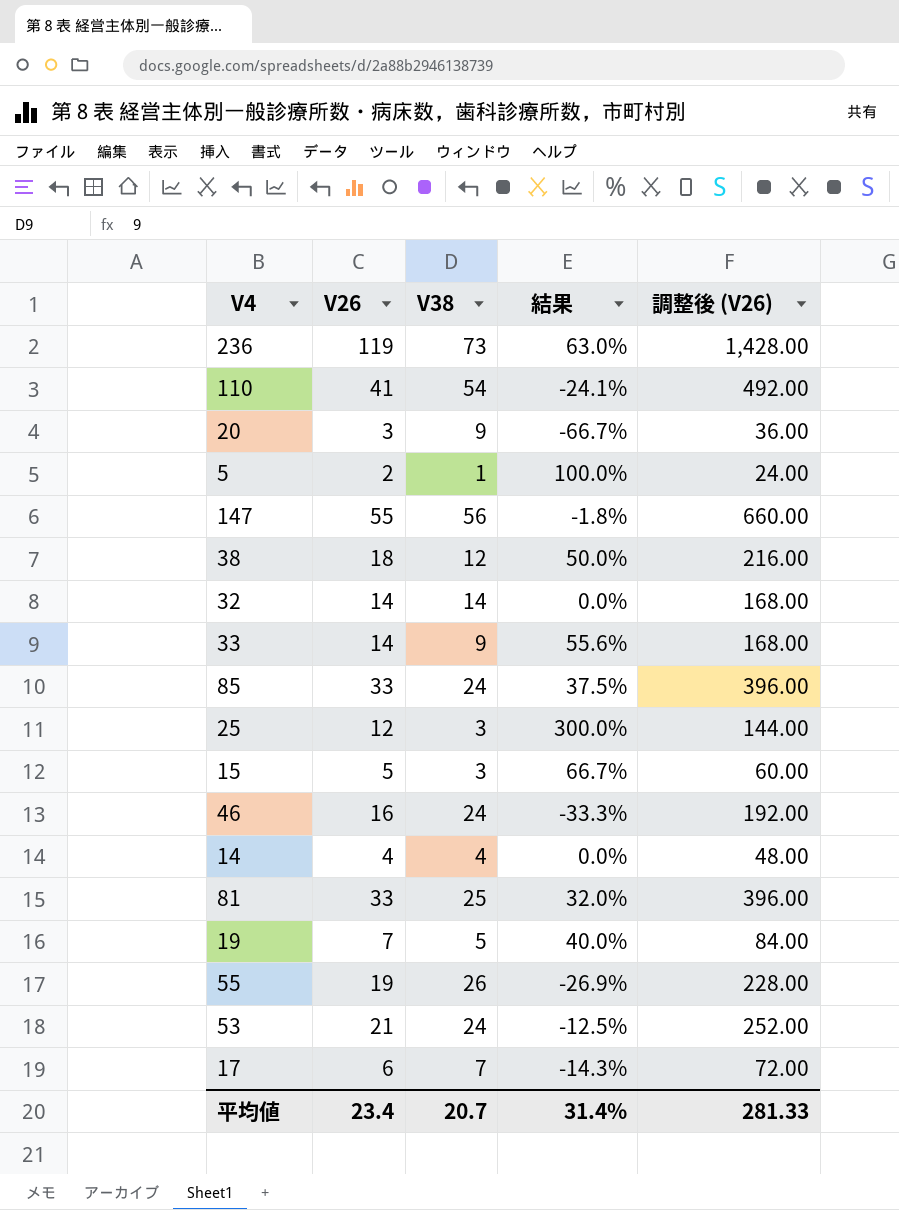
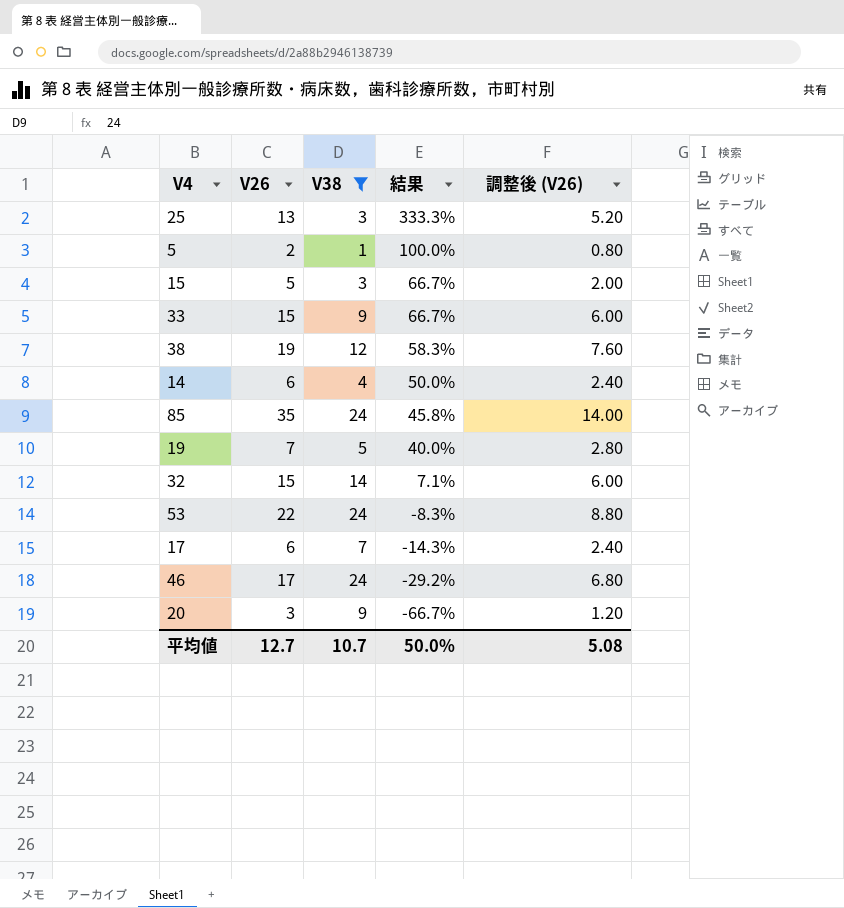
filter: none -> V38 <= 24
row order: none -> 結果 descending
column 調整後 (V26) | formula: [V26] * 12 -> [V26] * 0.4
25 | V26: 12 -> 13
25 | 結果: 300.0% -> 333.3%
33 | V26: 14 -> 15
33 | 結果: 55.6% -> 66.7%
38 | V26: 18 -> 19
38 | 結果: 50.0% -> 58.3%
14 | V26: 4 -> 6
14 | 結果: 0.0% -> 50.0%
85 | V26: 33 -> 35
85 | 結果: 37.5% -> 45.8%
32 | V26: 14 -> 15
32 | 結果: 0.0% -> 7.1%
53 | V26: 21 -> 22
53 | 結果: -12.5% -> -8.3%
46 | V26: 16 -> 17
46 | 結果: -33.3% -> -29.2%
平均値 | V26: 23.4 -> 12.7
平均値 | V38: 20.7 -> 10.7
平均値 | 結果: 31.4% -> 50.0%
平均値 | 調整後 (V26): 281.33 -> 5.08

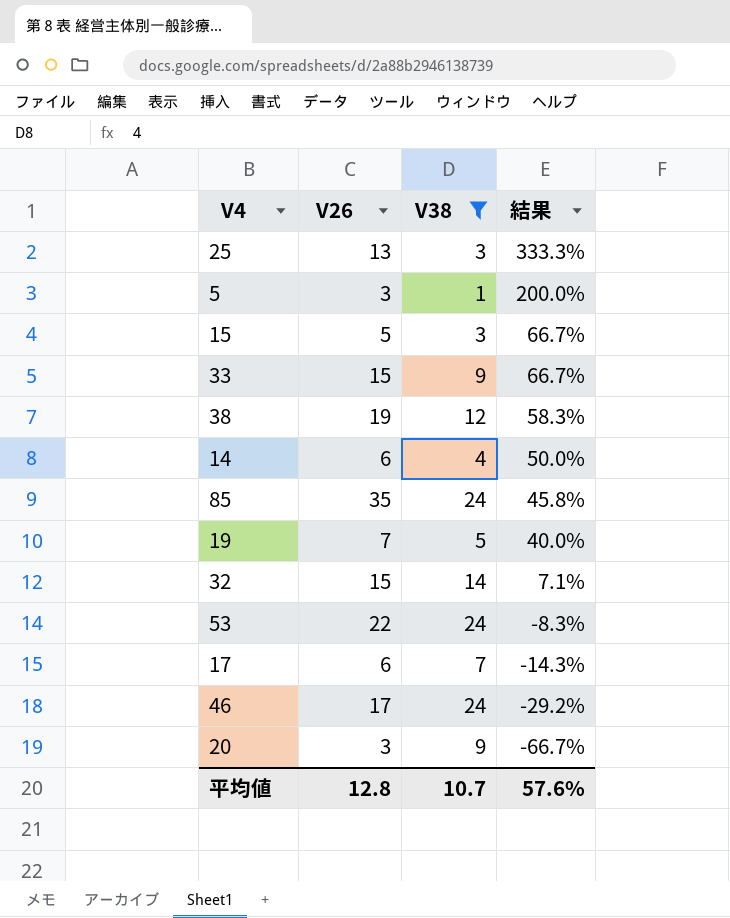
column 調整後 (V26) | formula: [V26] * 0.4 -> none
5 | V26: 2 -> 3
5 | 結果: 100.0% -> 200.0%
平均値 | V26: 12.7 -> 12.8
平均値 | 結果: 50.0% -> 57.6%

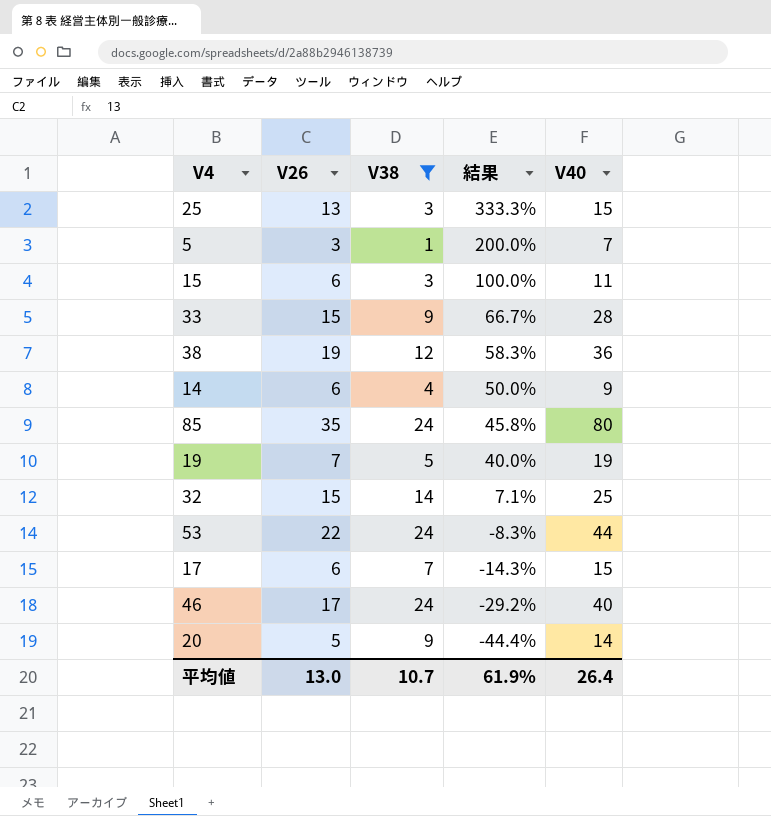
column V40 | position: none -> 5
15 | V26: 5 -> 6
15 | 結果: 66.7% -> 100.0%
20 | V26: 3 -> 5
20 | 結果: -66.7% -> -44.4%
平均値 | V26: 12.8 -> 13.0
平均値 | 結果: 57.6% -> 61.9%

